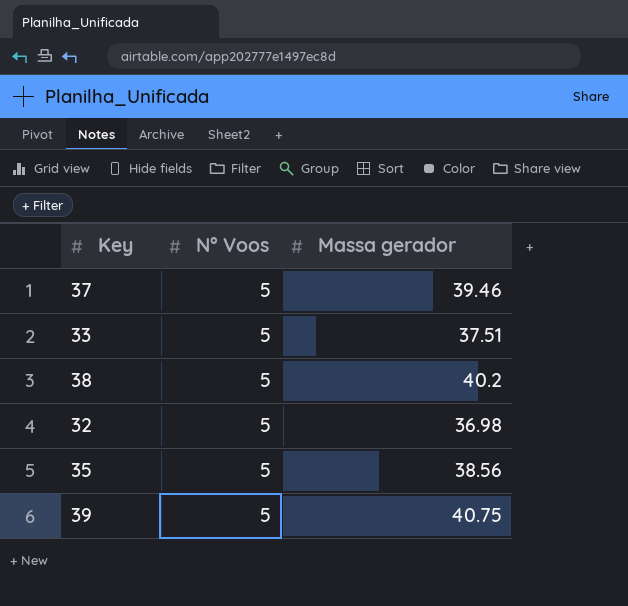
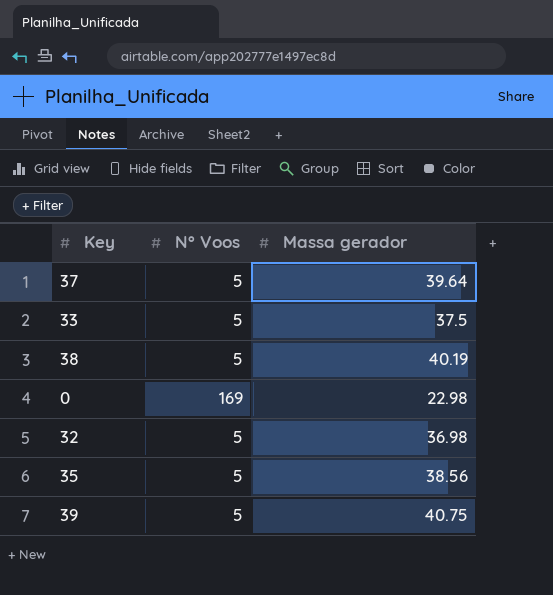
37 | Massa gerador: 39.46 -> 39.64
33 | Massa gerador: 37.51 -> 37.5
38 | Massa gerador: 40.2 -> 40.19
row 0: none -> 169 | 22.98

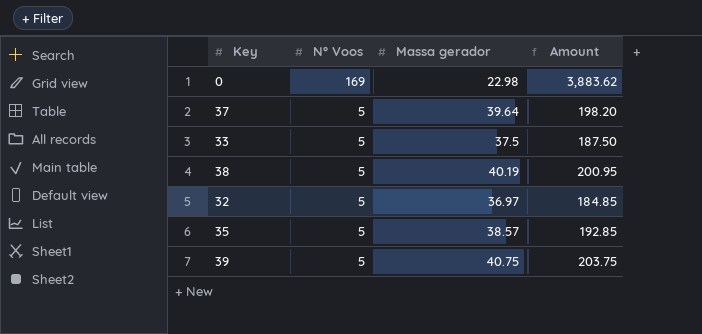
row order: none -> N° Voos descending
column Amount | formula: none -> [N° Voos] * [Massa gerador]
32 | Massa gerador: 36.98 -> 36.97
35 | Massa gerador: 38.56 -> 38.57

